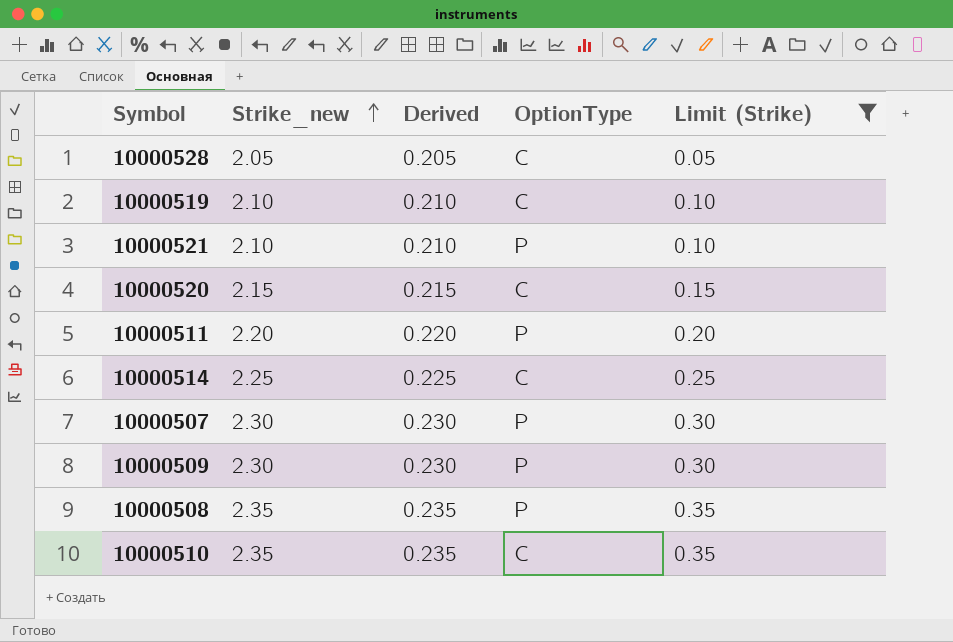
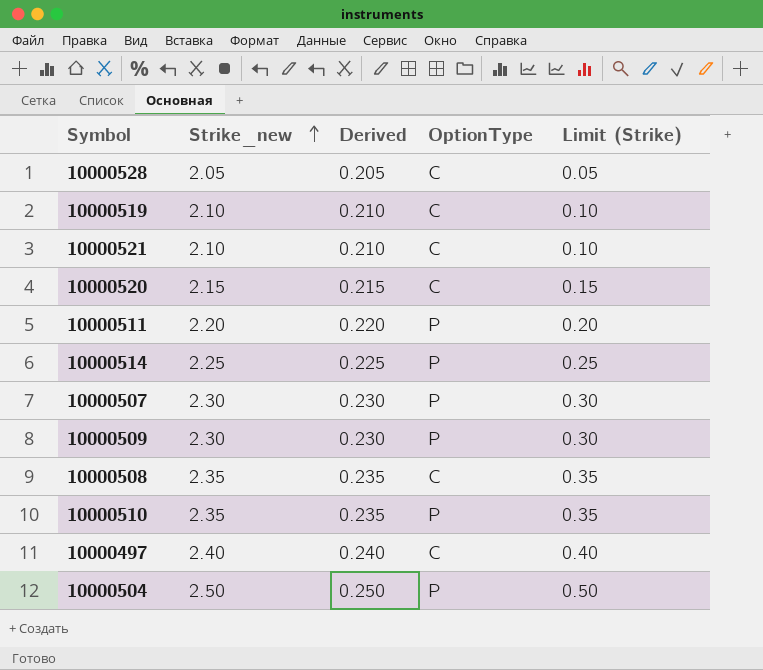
filter: Limit (Strike) <= 0.35 -> none
10000521 | OptionType: P -> C
10000514 | OptionType: C -> P
10000508 | OptionType: P -> C
10000510 | OptionType: C -> P

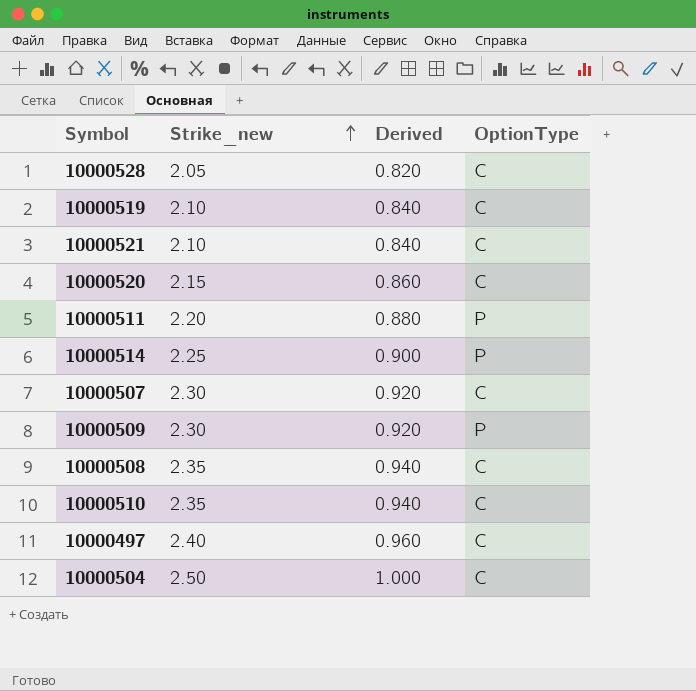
column Limit (Strike) | formula: [Strike_new] - 2 -> none
column Derived | formula: [Strike_new] * 0.1 -> [Strike_new] * 0.4
10000507 | OptionType: P -> C
10000510 | OptionType: P -> C
10000504 | OptionType: P -> C

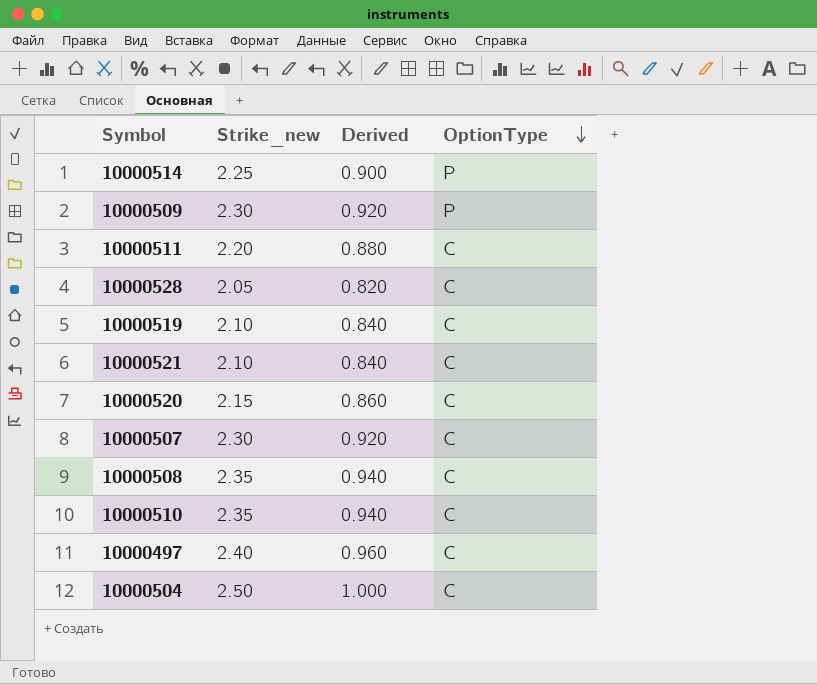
row order: Strike_new ascending -> OptionType descending
10000511 | OptionType: P -> C

